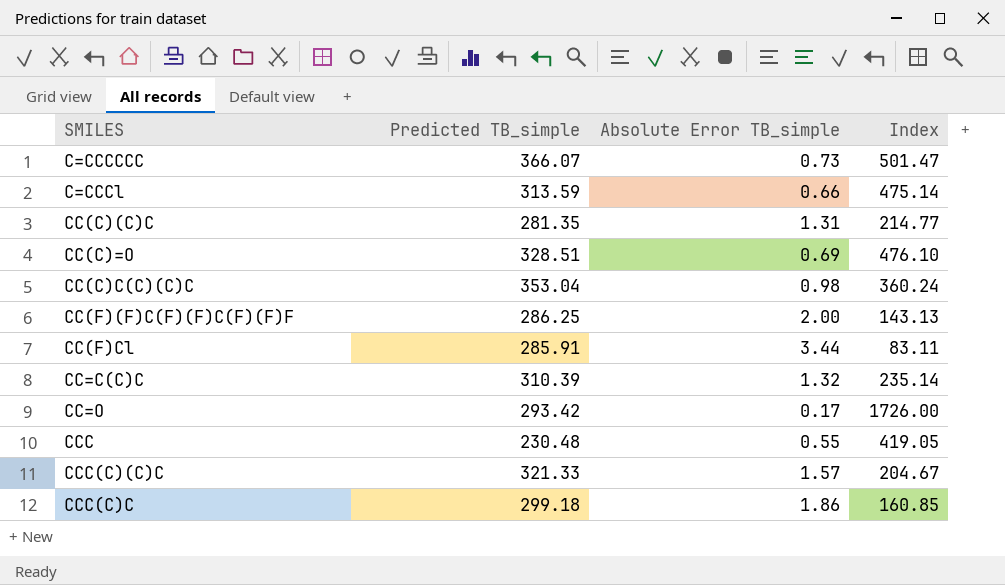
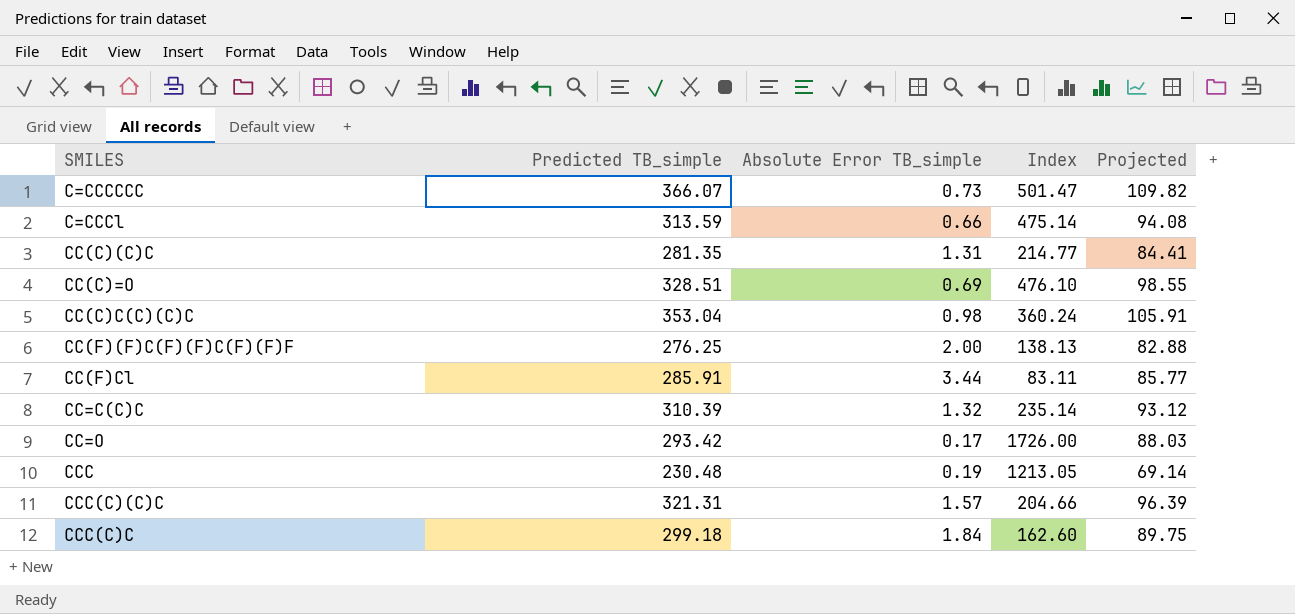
column Projected | formula: none -> [Predicted TB_simple] * 0.3
CC(F)(F)C(F)(F)C(F)(F)F | Predicted TB_simple: 286.25 -> 276.25
CC(F)(F)C(F)(F)C(F)(F)F | Index: 143.13 -> 138.13
CCC | Absolute Error TB_simple: 0.55 -> 0.19
CCC | Index: 419.05 -> 1213.05
CCC(C)(C)C | Predicted TB_simple: 321.33 -> 321.31
CCC(C)(C)C | Index: 204.67 -> 204.66
CCC(C)C | Absolute Error TB_simple: 1.86 -> 1.84
CCC(C)C | Index: 160.85 -> 162.60

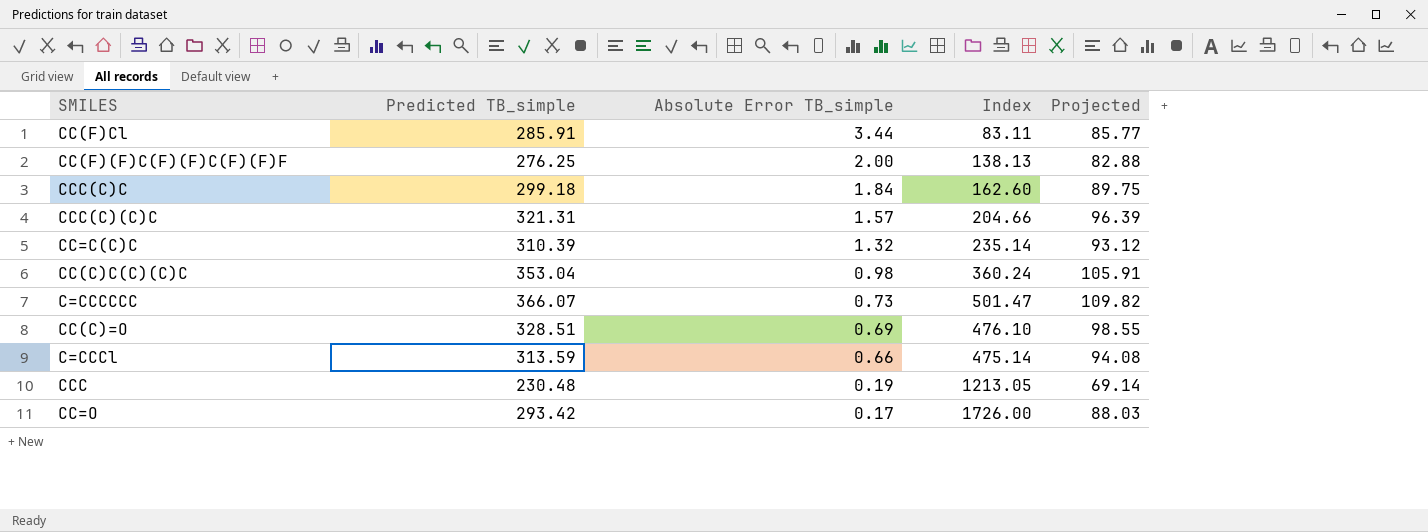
row order: SMILES ascending -> Absolute Error TB_simple descending
row CC(C)(C)C: 281.35 | 1.31 | 214.77 | 84.41 -> none

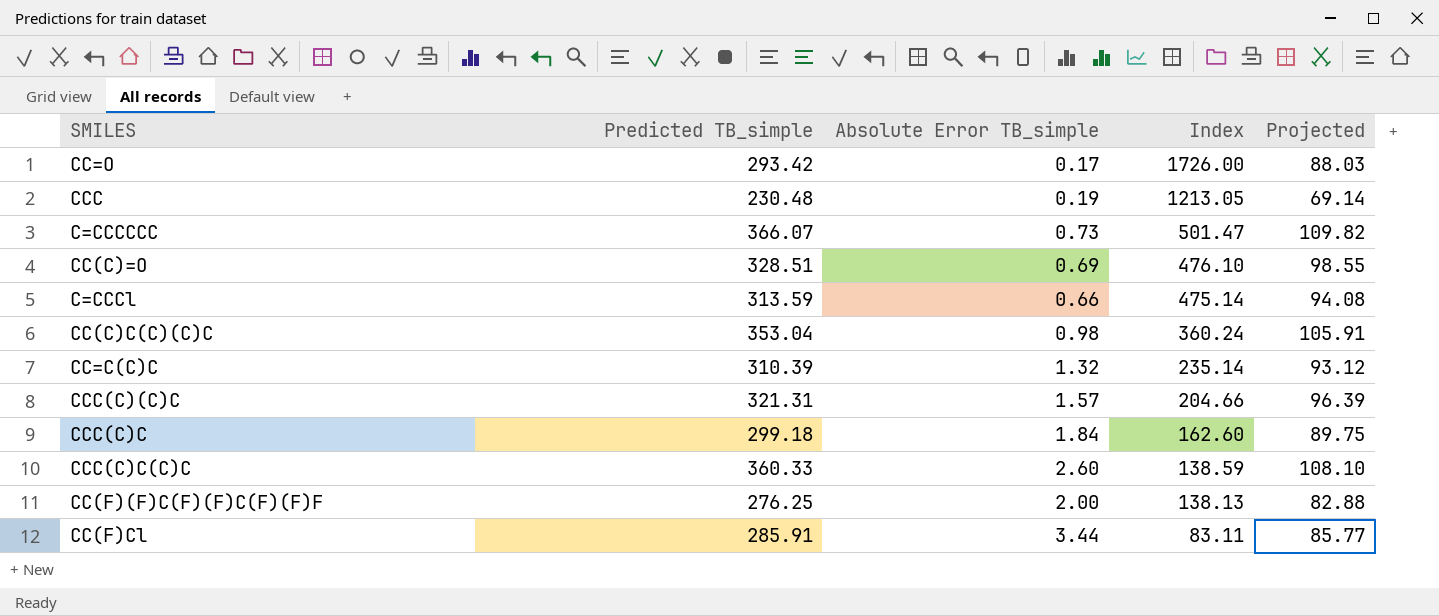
row order: Absolute Error TB_simple descending -> Index descending
row CCC(C)C(C)C: none -> 360.33 | 2.60 | 138.59 | 108.10

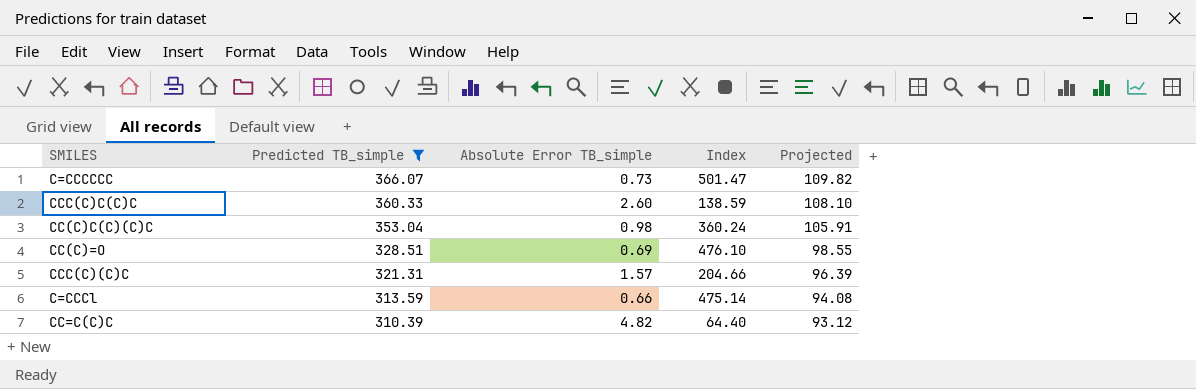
filter: none -> Predicted TB_simple >= 310.39
row order: Index descending -> Predicted TB_simple descending
CC=C(C)C | Absolute Error TB_simple: 1.32 -> 4.82
CC=C(C)C | Index: 235.14 -> 64.40

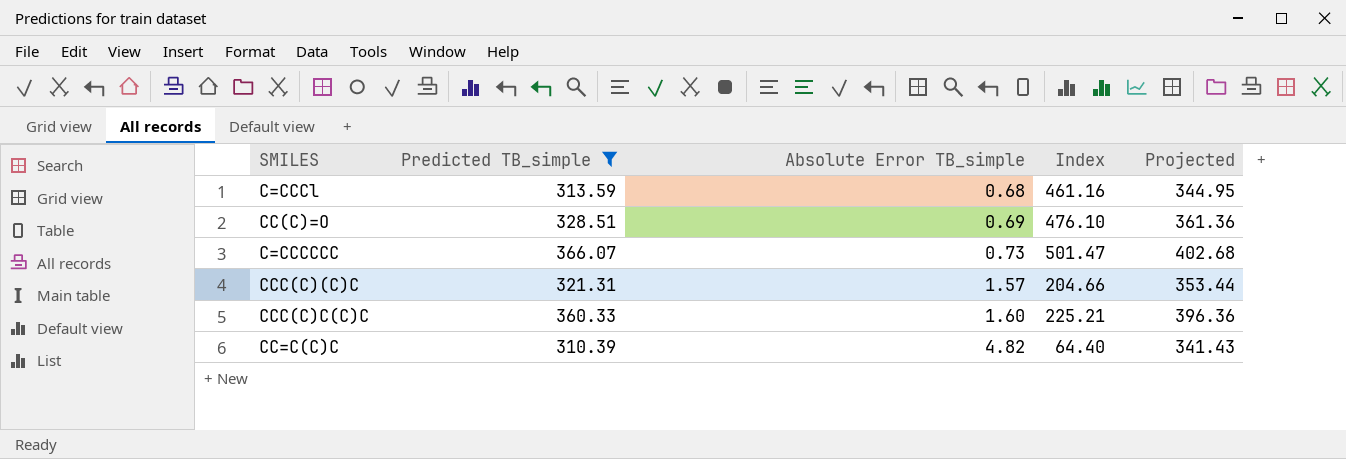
row order: Predicted TB_simple descending -> Absolute Error TB_simple ascending
column Projected | formula: [Predicted TB_simple] * 0.3 -> [Predicted TB_simple] * 1.1
row CC(C)C(C)(C)C: 353.04 | 0.98 | 360.24 | 105.91 -> none
C=CCCl | Absolute Error TB_simple: 0.66 -> 0.68
C=CCCl | Index: 475.14 -> 461.16
CCC(C)C(C)C | Absolute Error TB_simple: 2.60 -> 1.60
CCC(C)C(C)C | Index: 138.59 -> 225.21

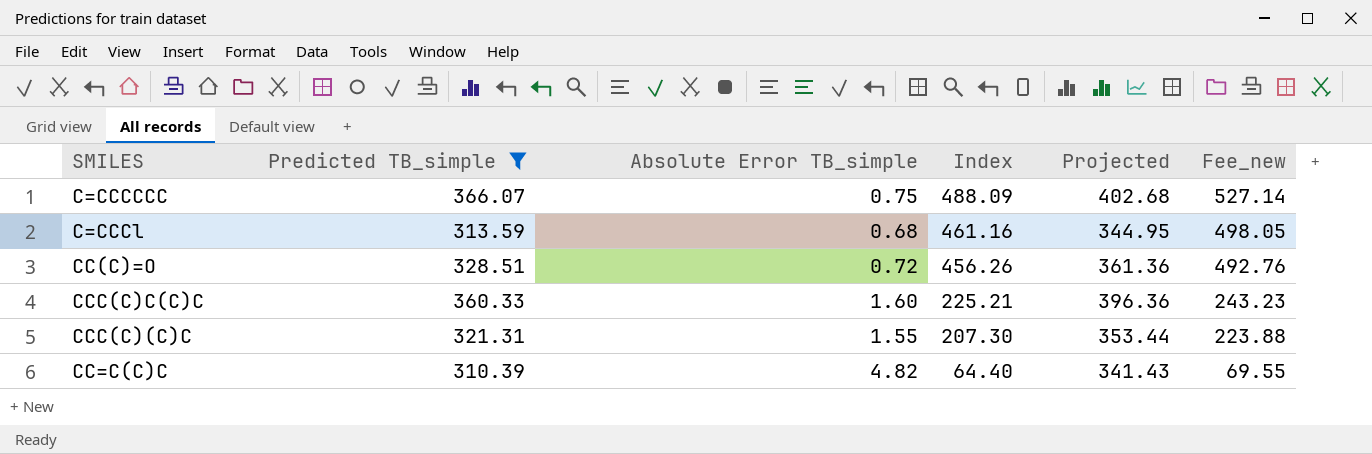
row order: Absolute Error TB_simple ascending -> Index descending
column Fee_new | formula: none -> [Index] * 1.08
C=CCCCCC | Absolute Error TB_simple: 0.73 -> 0.75
C=CCCCCC | Index: 501.47 -> 488.09
CC(C)=O | Absolute Error TB_simple: 0.69 -> 0.72
CC(C)=O | Index: 476.10 -> 456.26
CCC(C)(C)C | Absolute Error TB_simple: 1.57 -> 1.55
CCC(C)(C)C | Index: 204.66 -> 207.30

